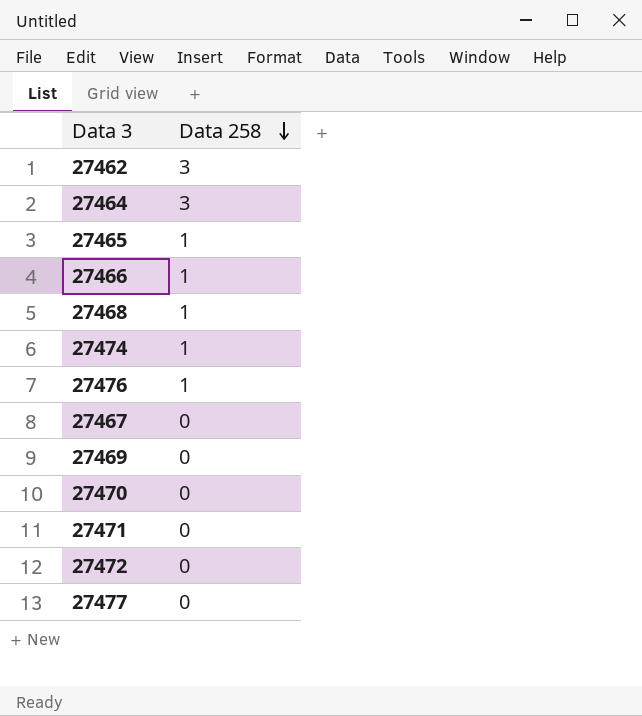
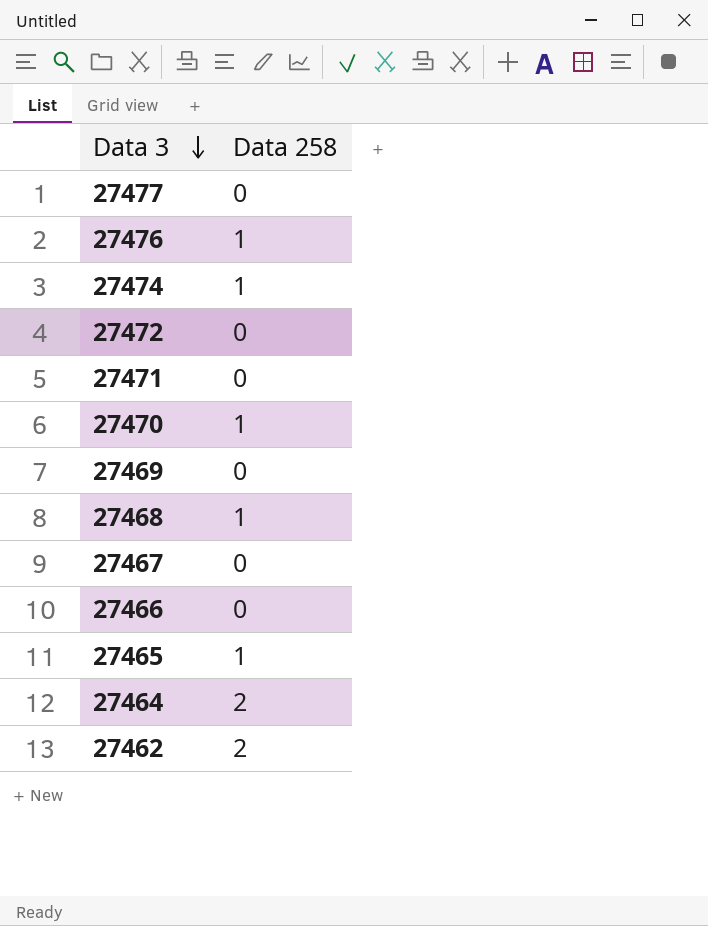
row order: Data 258 descending -> Data 3 descending
27470 | Data 258: 0 -> 1
27466 | Data 258: 1 -> 0
27464 | Data 258: 3 -> 2
27462 | Data 258: 3 -> 2

